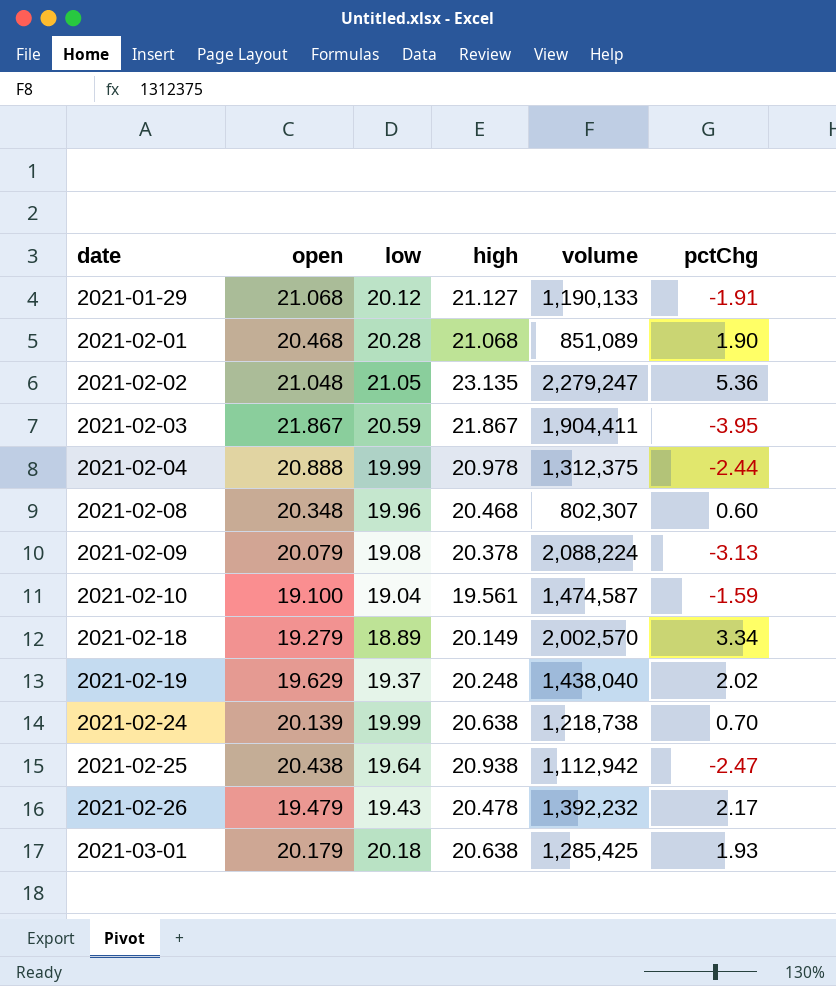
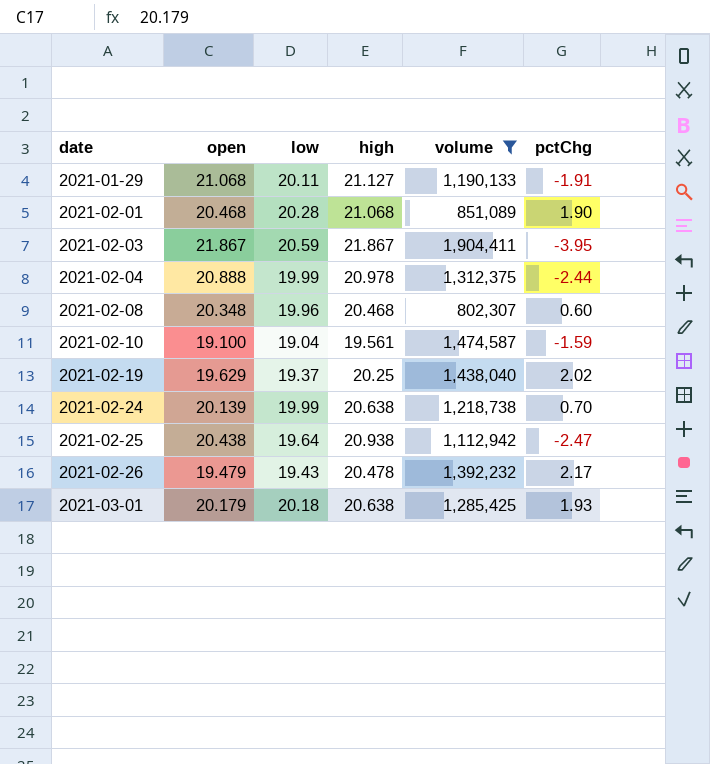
filter: none -> volume <= 1,904,411
2021-01-29 | low: 20.12 -> 20.11
2021-02-19 | high: 20.248 -> 20.25

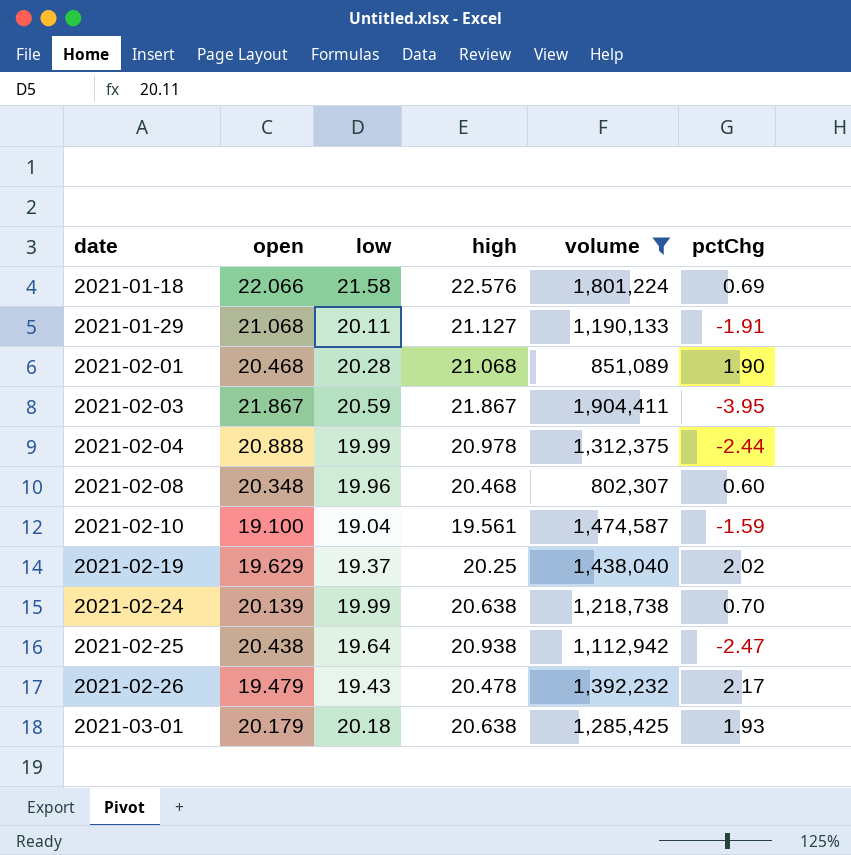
row 2021-01-18: none -> 22.066 | 21.58 | 22.576 | 1,801,224 | 0.69

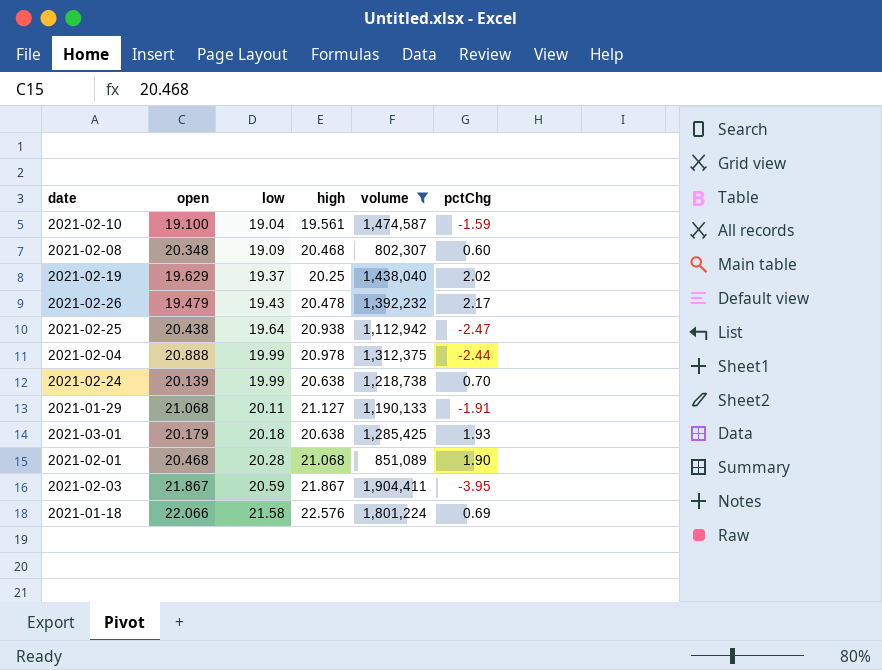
row order: date ascending -> low ascending
2021-02-08 | low: 19.96 -> 19.09

